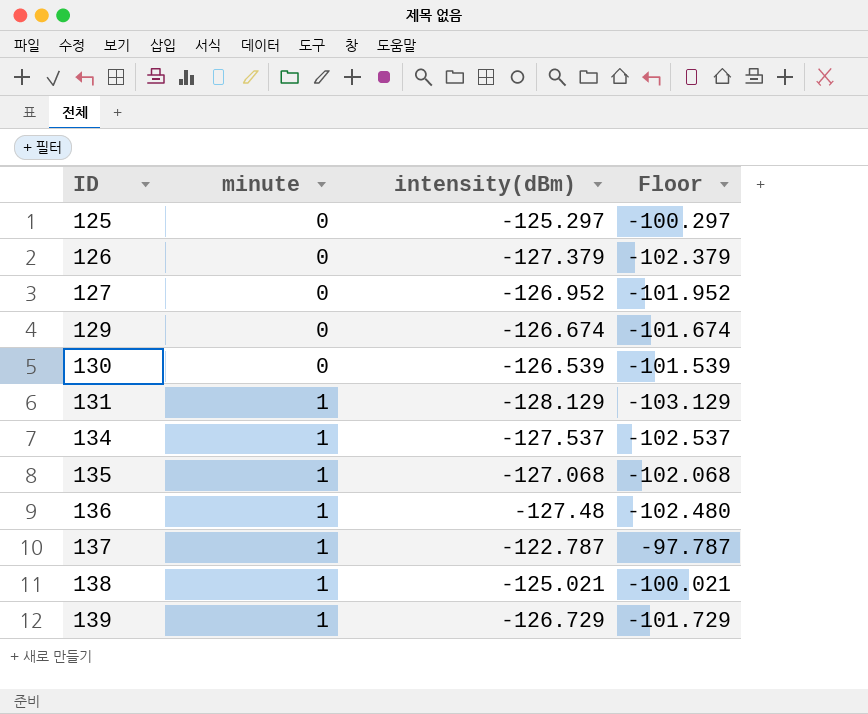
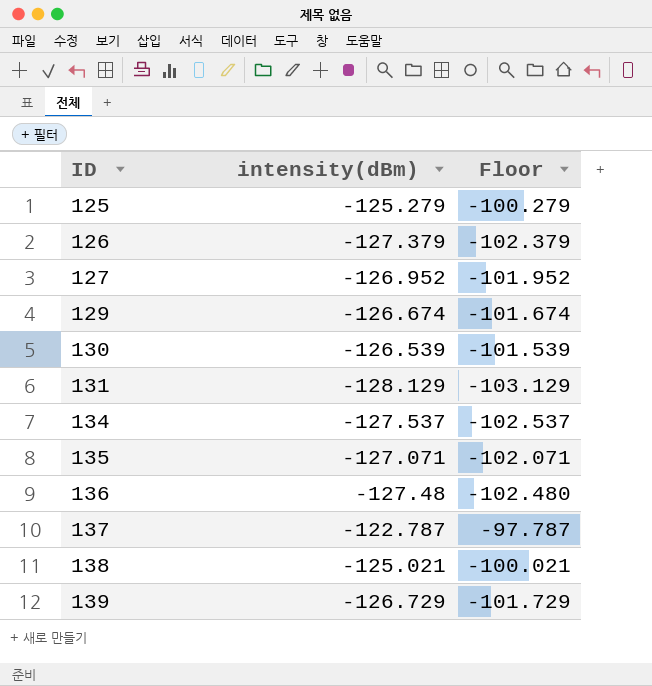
column minute | position: 2 -> none
125 | intensity(dBm): -125.297 -> -125.279
125 | Floor: -100.297 -> -100.279
135 | intensity(dBm): -127.068 -> -127.071
135 | Floor: -102.068 -> -102.071

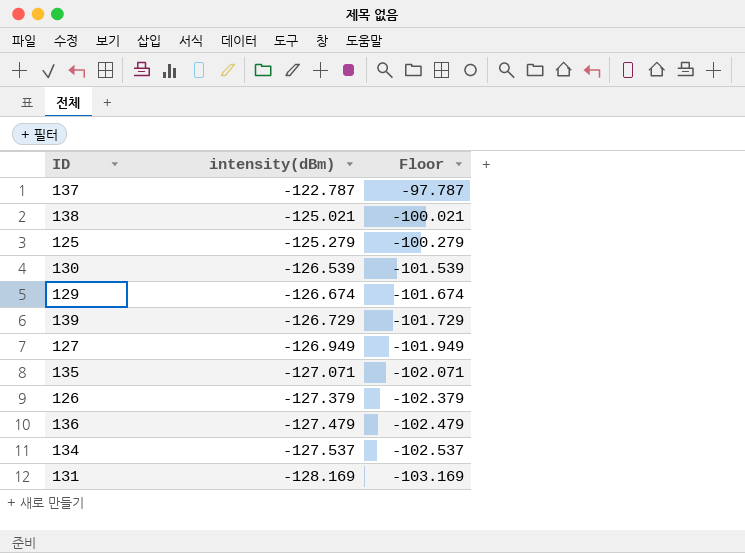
row order: ID ascending -> intensity(dBm) descending
127 | intensity(dBm): -126.952 -> -126.949
127 | Floor: -101.952 -> -101.949
136 | intensity(dBm): -127.48 -> -127.479
136 | Floor: -102.480 -> -102.479
131 | intensity(dBm): -128.129 -> -128.169
131 | Floor: -103.129 -> -103.169

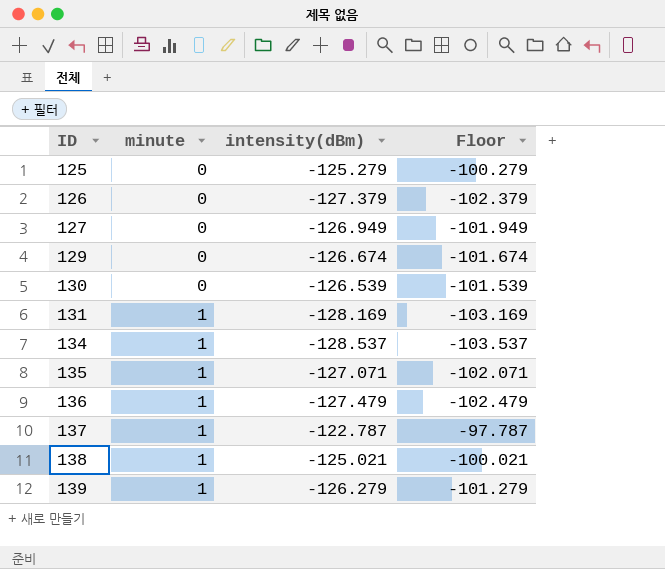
row order: intensity(dBm) descending -> ID ascending
column minute | position: none -> 2
134 | intensity(dBm): -127.537 -> -128.537
134 | Floor: -102.537 -> -103.537
139 | intensity(dBm): -126.729 -> -126.279
139 | Floor: -101.729 -> -101.279

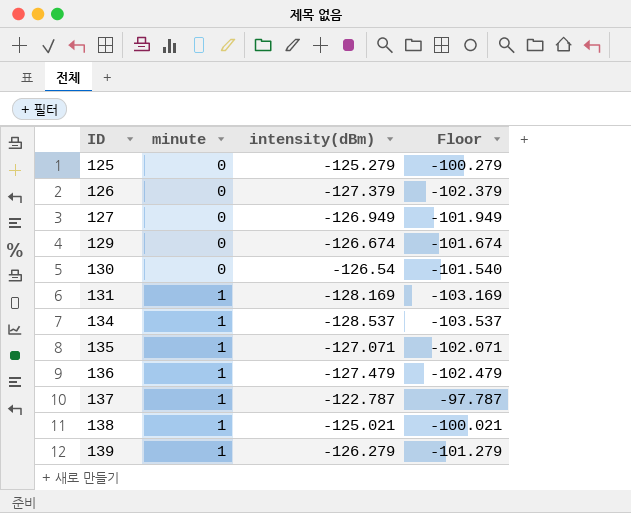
130 | intensity(dBm): -126.539 -> -126.54
130 | Floor: -101.539 -> -101.540

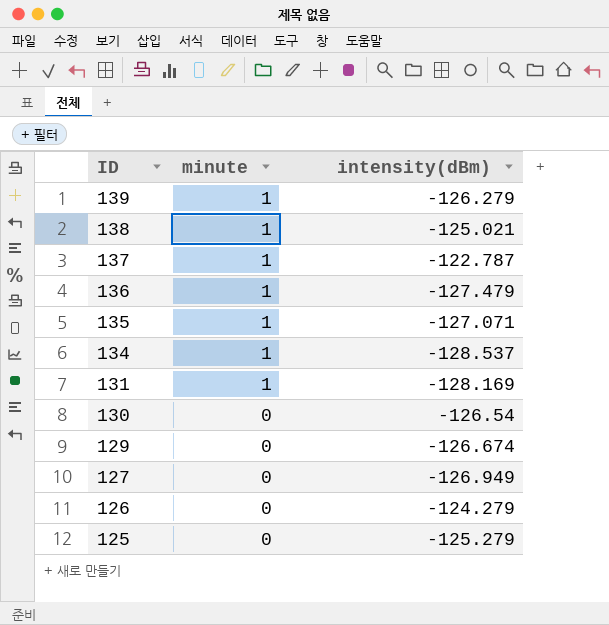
row order: ID ascending -> ID descending
column Floor | formula: [intensity(dBm)] + 25 -> none
126 | intensity(dBm): -127.379 -> -124.279

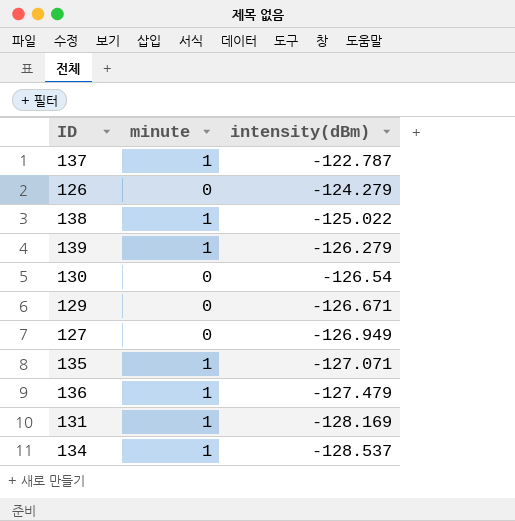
row order: ID descending -> intensity(dBm) descending
row 125: 0 | -125.279 -> none
138 | intensity(dBm): -125.021 -> -125.022
129 | intensity(dBm): -126.674 -> -126.671

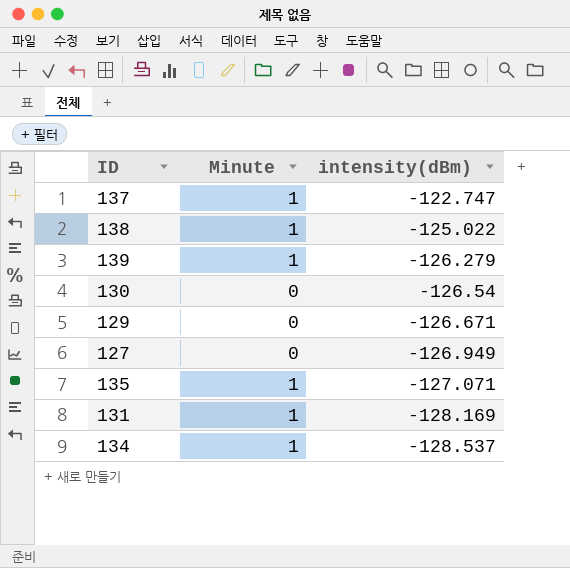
column name: minute -> Minute
row 126: 0 | -124.279 -> none
row 136: 1 | -127.479 -> none
137 | intensity(dBm): -122.787 -> -122.747

